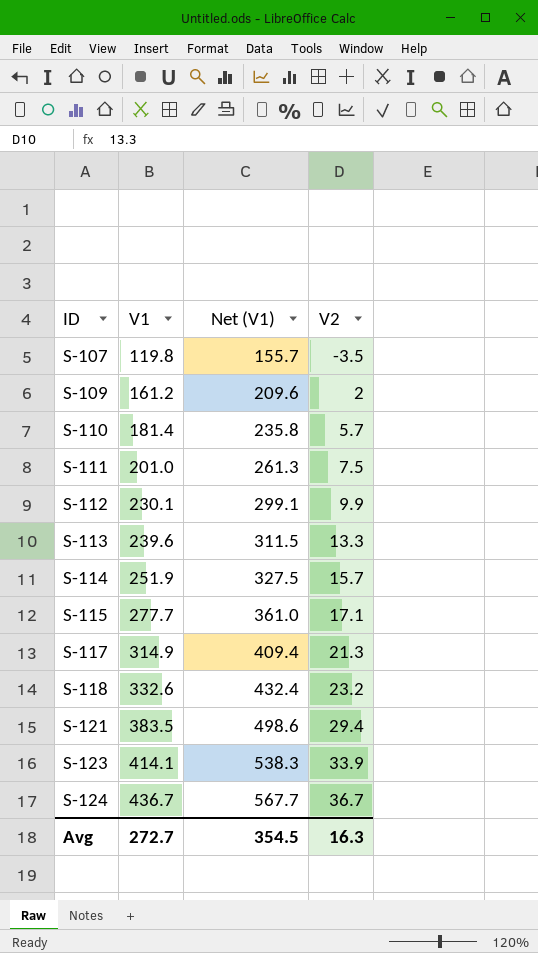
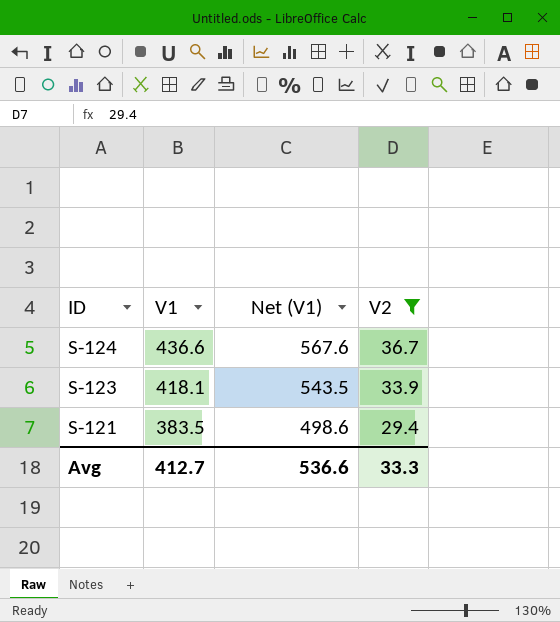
filter: none -> V2 >= 29.4
row order: ID ascending -> ID descending
S-124 | V1: 436.7 -> 436.6
S-124 | Net (V1): 567.7 -> 567.6
S-123 | V1: 414.1 -> 418.1
S-123 | Net (V1): 538.3 -> 543.5
Avg | V1: 272.7 -> 412.7
Avg | Net (V1): 354.5 -> 536.6
Avg | V2: 16.3 -> 33.3

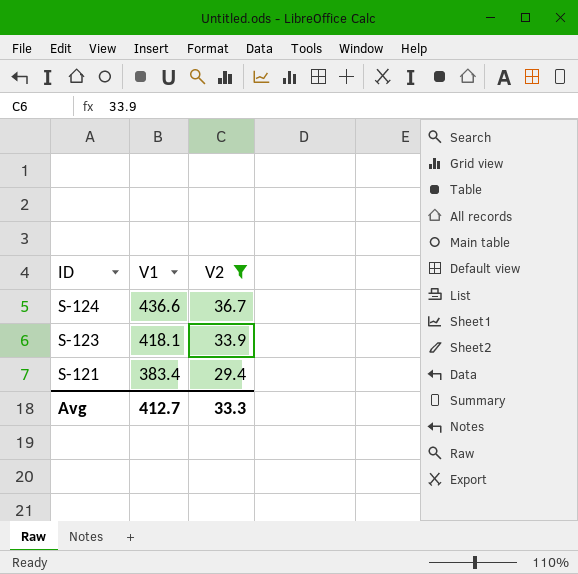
column Net (V1) | formula: [V1] * 1.3 -> none
S-121 | V1: 383.5 -> 383.4

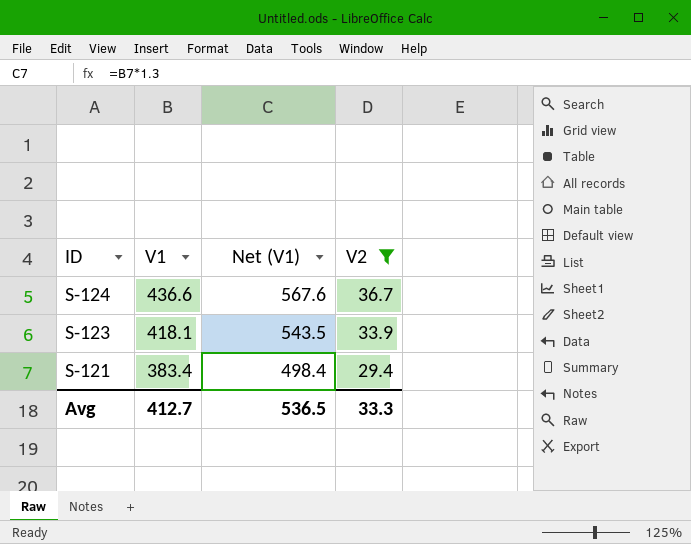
column Net (V1) | formula: none -> [V1] * 1.3

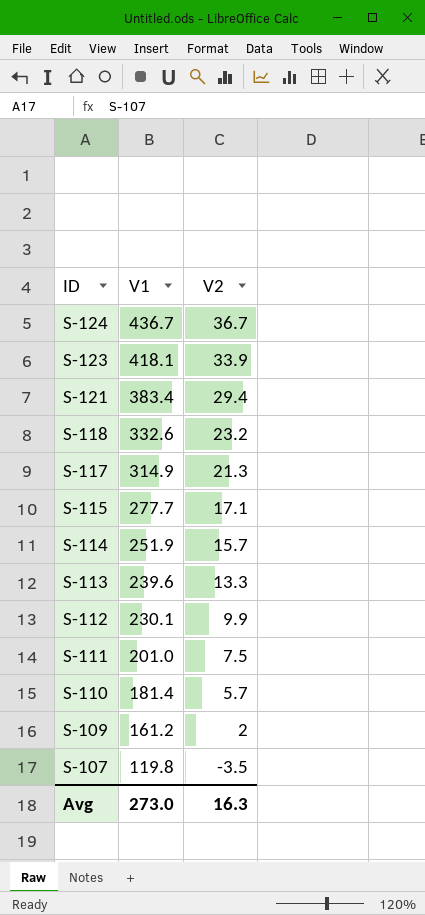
filter: V2 >= 29.4 -> none
column Net (V1) | formula: [V1] * 1.3 -> none
S-124 | V1: 436.6 -> 436.7
Avg | V1: 412.7 -> 273.0
Avg | V2: 33.3 -> 16.3

